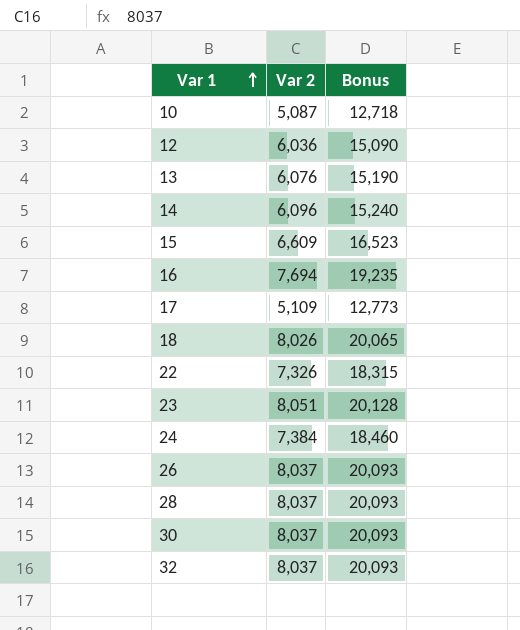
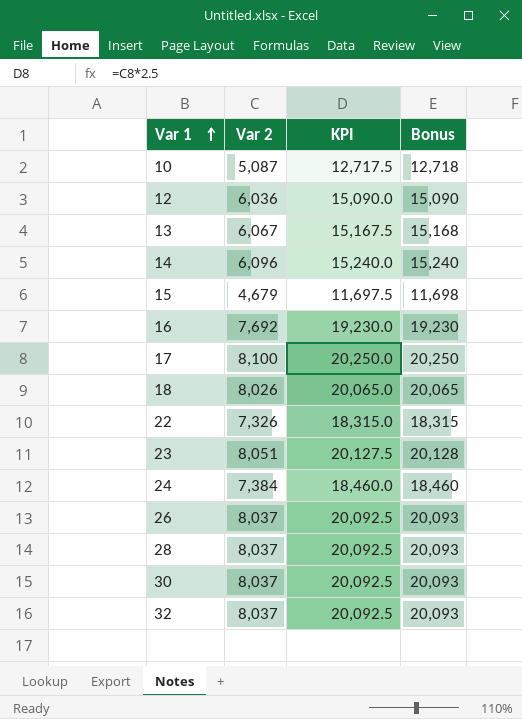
column KPI | formula: none -> [Var 2] * 2.5
13 | Var 2: 6,076 -> 6,067
13 | Bonus: 15,190 -> 15,168
15 | Var 2: 6,609 -> 4,679
15 | Bonus: 16,523 -> 11,698
16 | Var 2: 7,694 -> 7,692
16 | Bonus: 19,235 -> 19,230
17 | Var 2: 5,109 -> 8,100
17 | Bonus: 12,773 -> 20,250

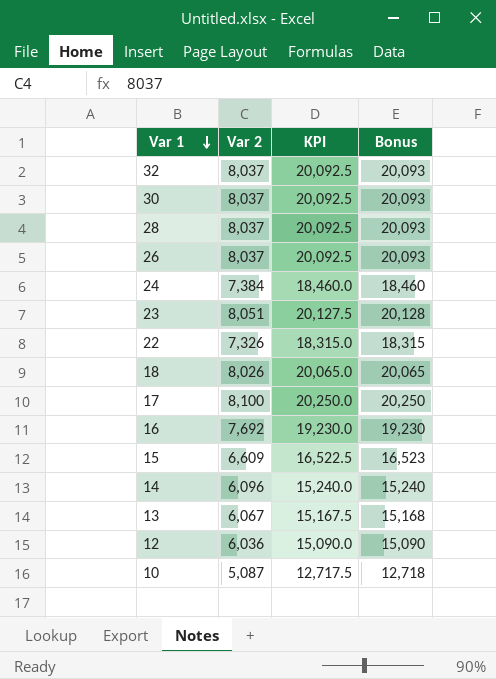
row order: Var 1 ascending -> Var 1 descending
15 | Var 2: 4,679 -> 6,609
15 | KPI: 11,697.5 -> 16,522.5
15 | Bonus: 11,698 -> 16,523

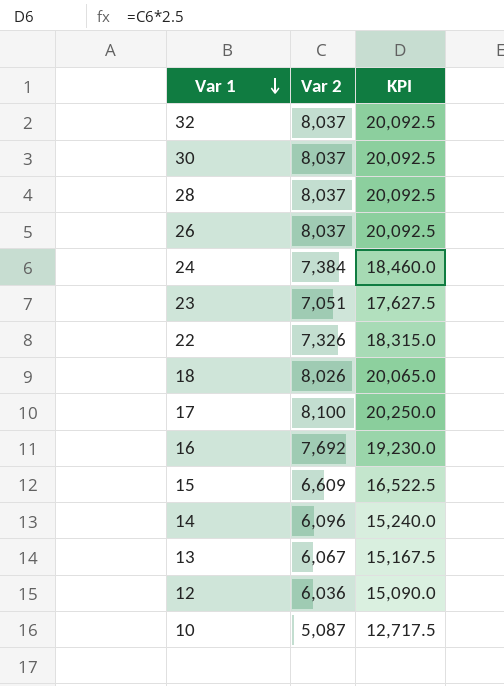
column Bonus | formula: [Var 2] * 2.5 -> none
23 | Var 2: 8,051 -> 7,051
23 | KPI: 20,127.5 -> 17,627.5

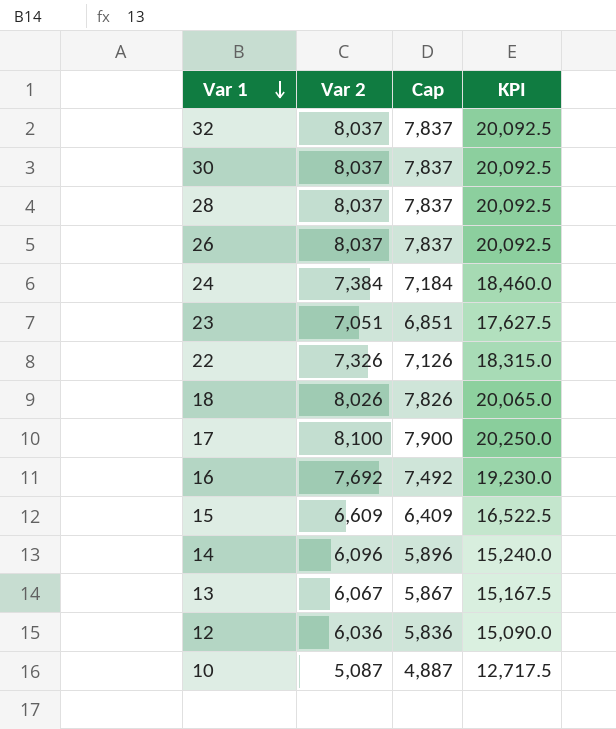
column Cap | formula: none -> [Var 2] - 200

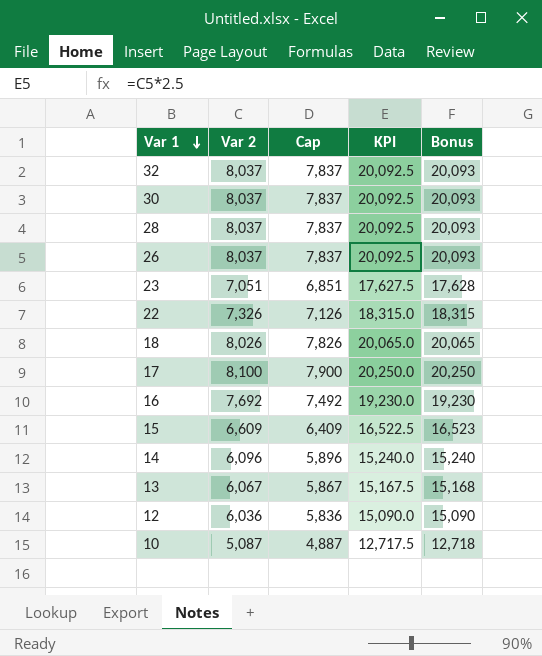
column Bonus | formula: none -> [Var 2] * 2.5
row 24: 7,384 | 7,184 | 18,460.0 -> none

